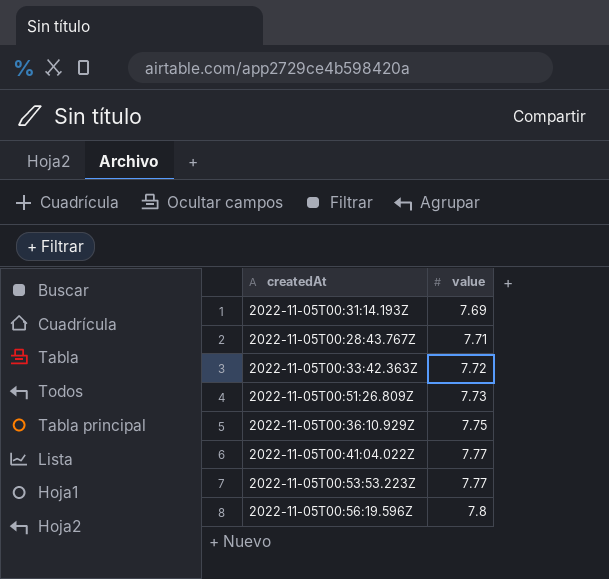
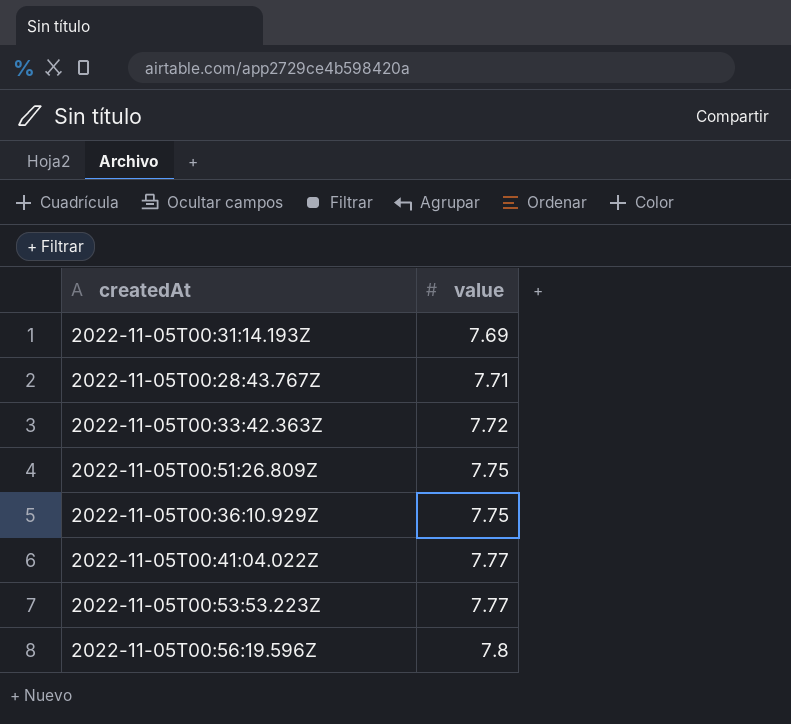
2022-11-05T00:51:26.809Z | value: 7.73 -> 7.75

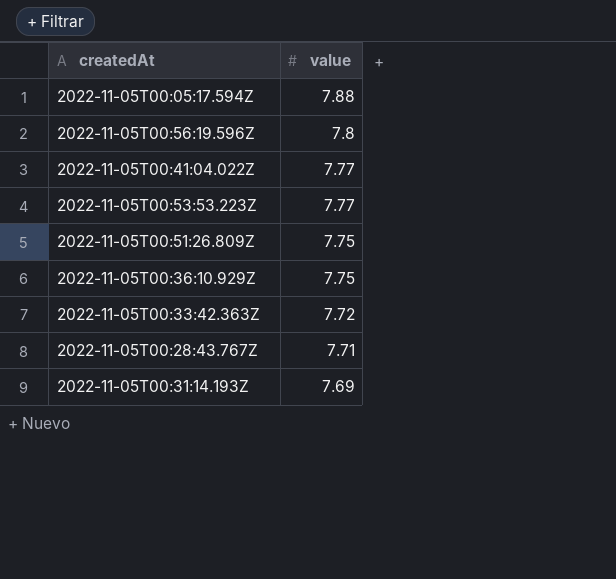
row order: value ascending -> value descending
row 2022-11-05T00:05:17.594Z: none -> 7.88

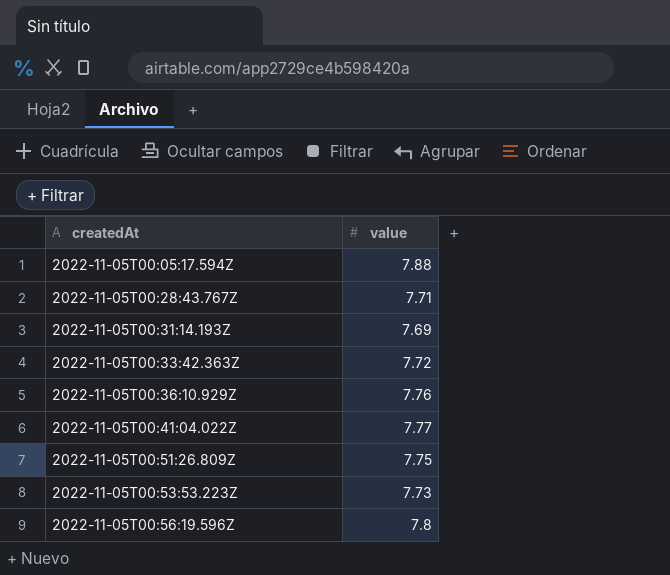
row order: value descending -> createdAt ascending
2022-11-05T00:36:10.929Z | value: 7.75 -> 7.76
2022-11-05T00:53:53.223Z | value: 7.77 -> 7.73

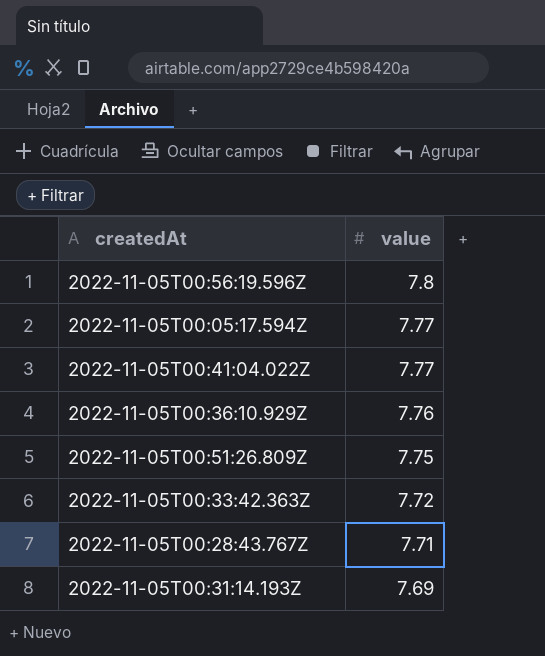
row order: createdAt ascending -> value descending
row 2022-11-05T00:53:53.223Z: 7.73 -> none
2022-11-05T00:05:17.594Z | value: 7.88 -> 7.77

